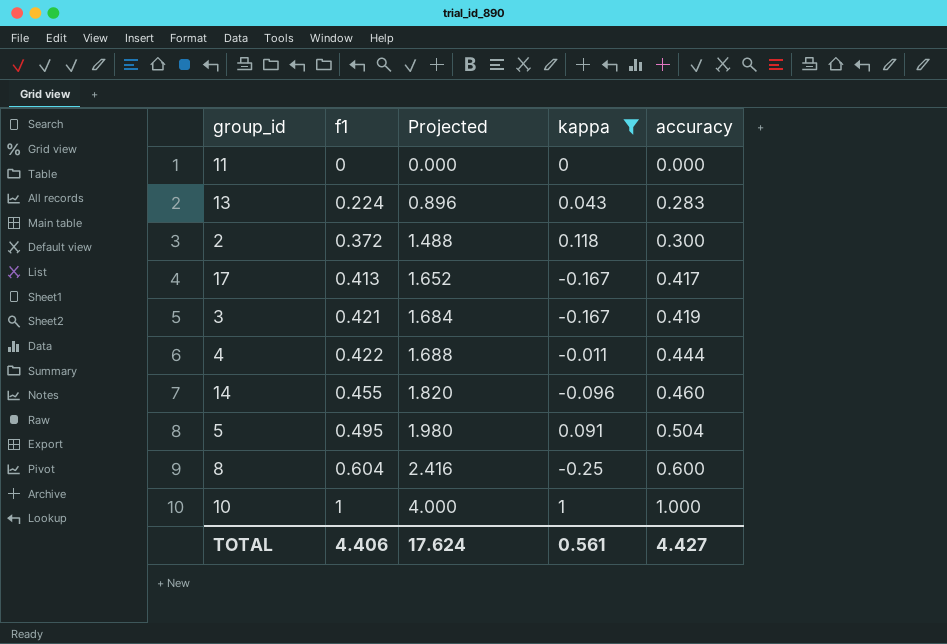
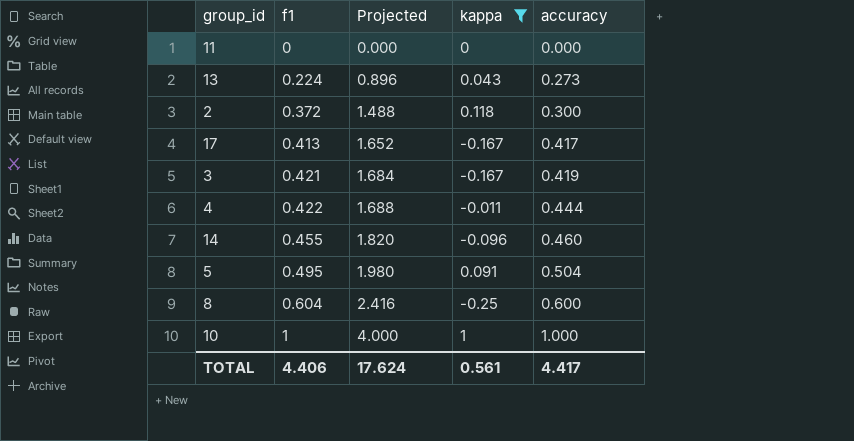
13 | accuracy: 0.283 -> 0.273
TOTAL | accuracy: 4.427 -> 4.417

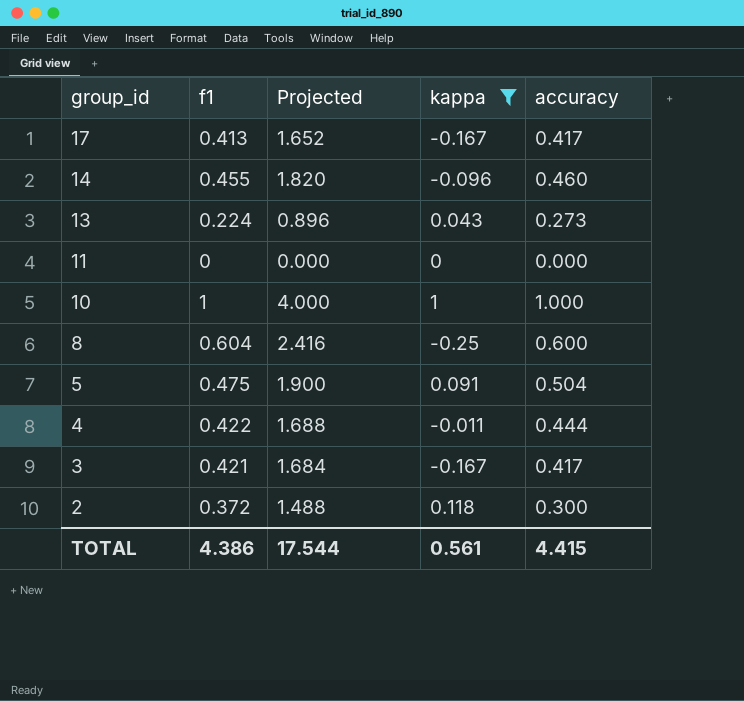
row order: f1 ascending -> group_id descending
5 | f1: 0.495 -> 0.475
5 | Projected: 1.980 -> 1.900
3 | accuracy: 0.419 -> 0.417
TOTAL | f1: 4.406 -> 4.386
TOTAL | Projected: 17.624 -> 17.544
TOTAL | accuracy: 4.417 -> 4.415

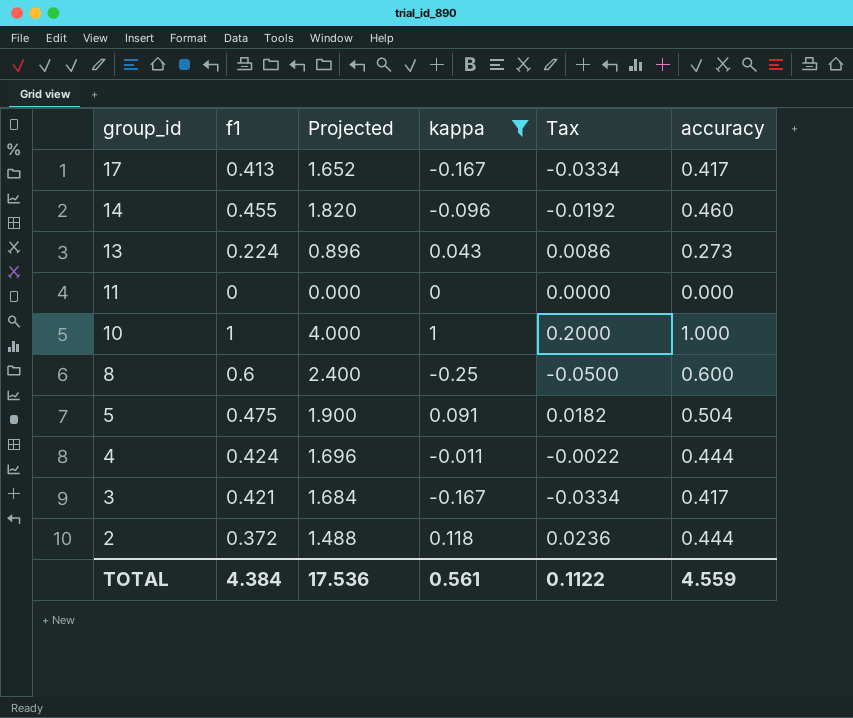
column Tax | formula: none -> [kappa] * 0.2
8 | f1: 0.604 -> 0.6
8 | Projected: 2.416 -> 2.400
4 | f1: 0.422 -> 0.424
4 | Projected: 1.688 -> 1.696
2 | accuracy: 0.300 -> 0.444
TOTAL | f1: 4.386 -> 4.384
TOTAL | Projected: 17.544 -> 17.536
TOTAL | accuracy: 4.415 -> 4.559

